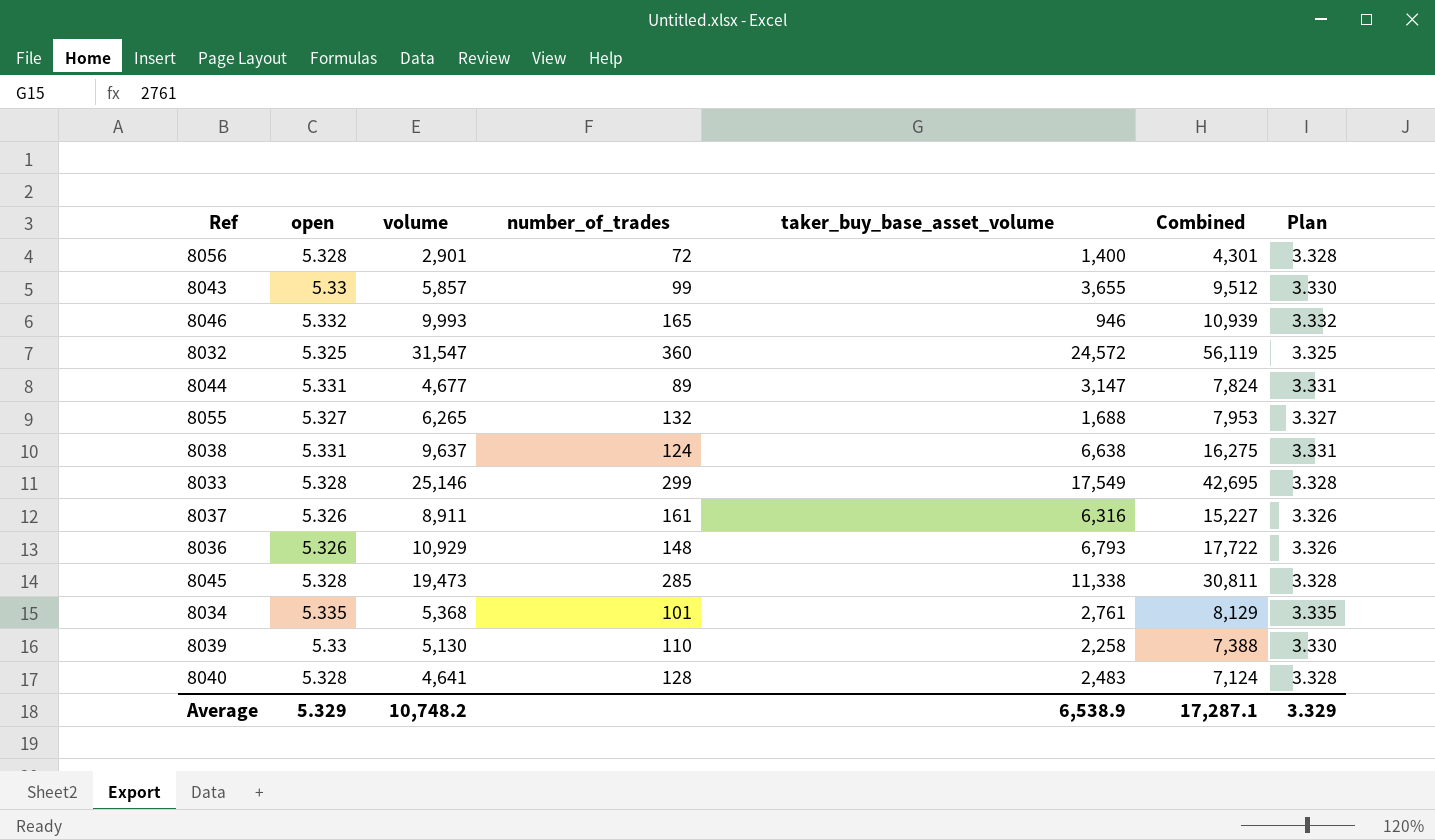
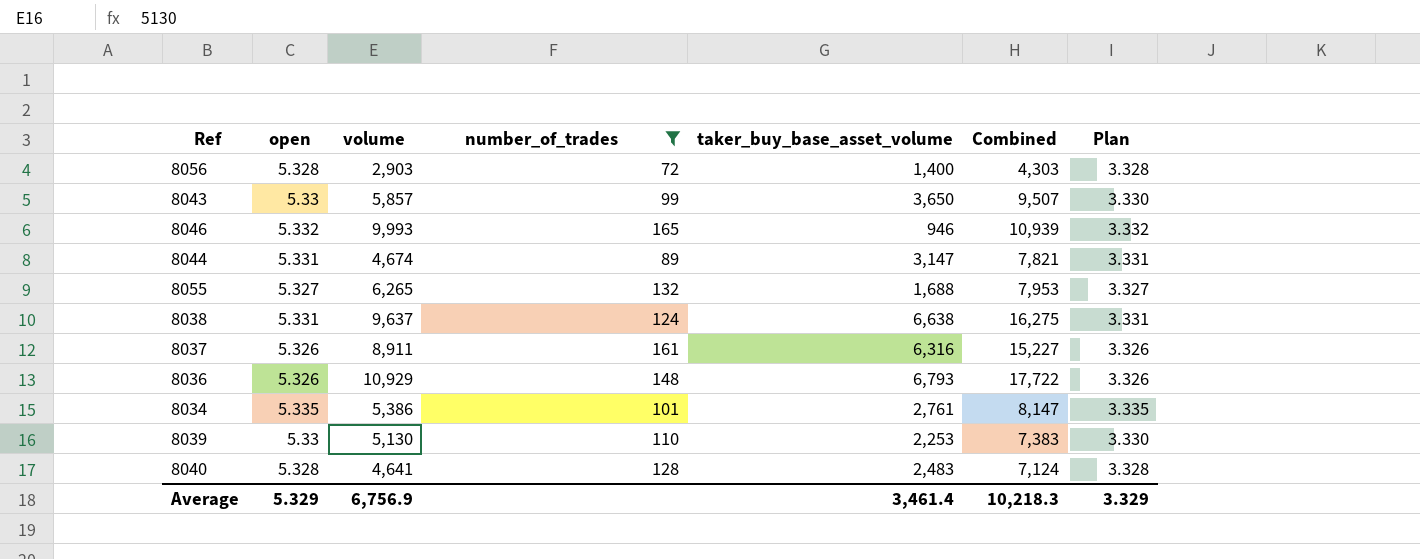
filter: none -> number_of_trades <= 165
8056 | volume: 2,901 -> 2,903
8056 | Combined: 4,301 -> 4,303
8043 | taker_buy_base_asset_volume: 3,655 -> 3,650
8043 | Combined: 9,512 -> 9,507
8044 | volume: 4,677 -> 4,674
8044 | Combined: 7,824 -> 7,821
8034 | volume: 5,368 -> 5,386
8034 | Combined: 8,129 -> 8,147
8039 | taker_buy_base_asset_volume: 2,258 -> 2,253
8039 | Combined: 7,388 -> 7,383
Average | volume: 10,748.2 -> 6,756.9
Average | taker_buy_base_asset_volume: 6,538.9 -> 3,461.4
Average | Combined: 17,287.1 -> 10,218.3

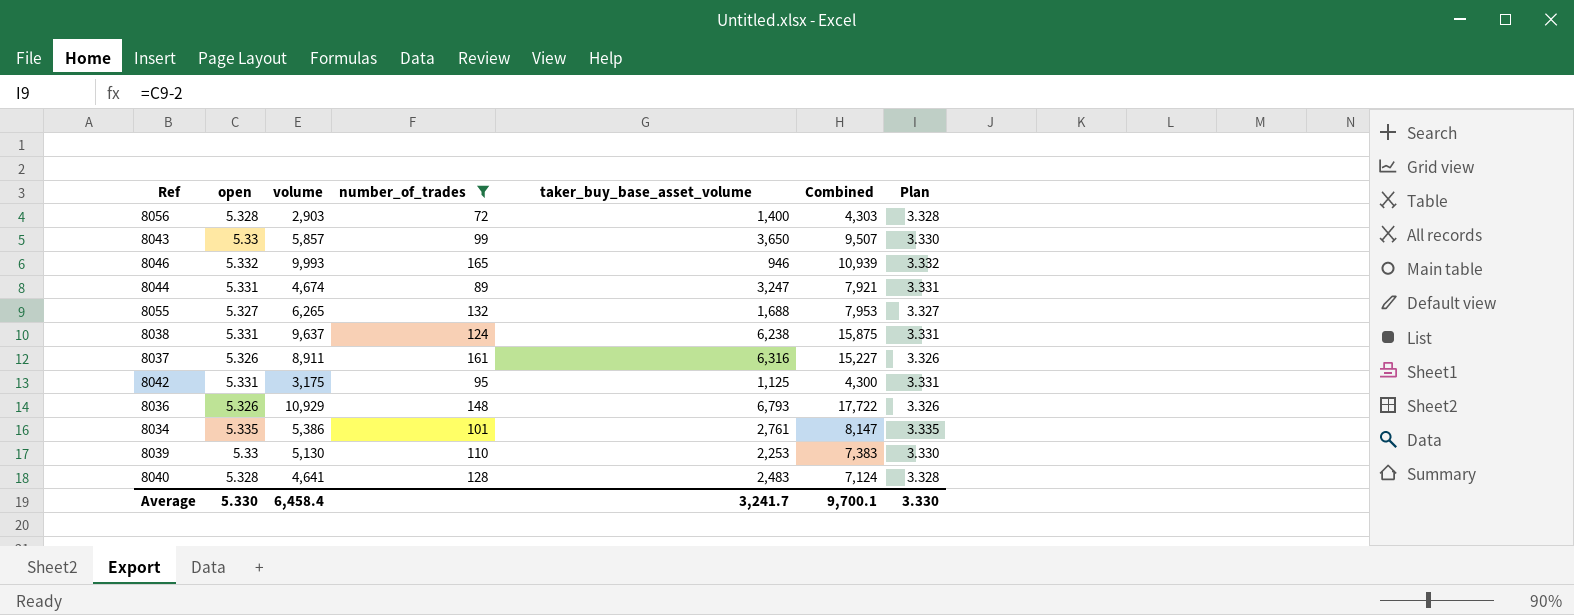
8044 | taker_buy_base_asset_volume: 3,147 -> 3,247
8044 | Combined: 7,821 -> 7,921
8038 | taker_buy_base_asset_volume: 6,638 -> 6,238
8038 | Combined: 16,275 -> 15,875
row 8042: none -> 5.331 | 3,175 | 95 | 1,125 | 4,300 | 3.331
Average | open: 5.329 -> 5.330
Average | volume: 6,756.9 -> 6,458.4
Average | taker_buy_base_asset_volume: 3,461.4 -> 3,241.7
Average | Combined: 10,218.3 -> 9,700.1
Average | Plan: 3.329 -> 3.330

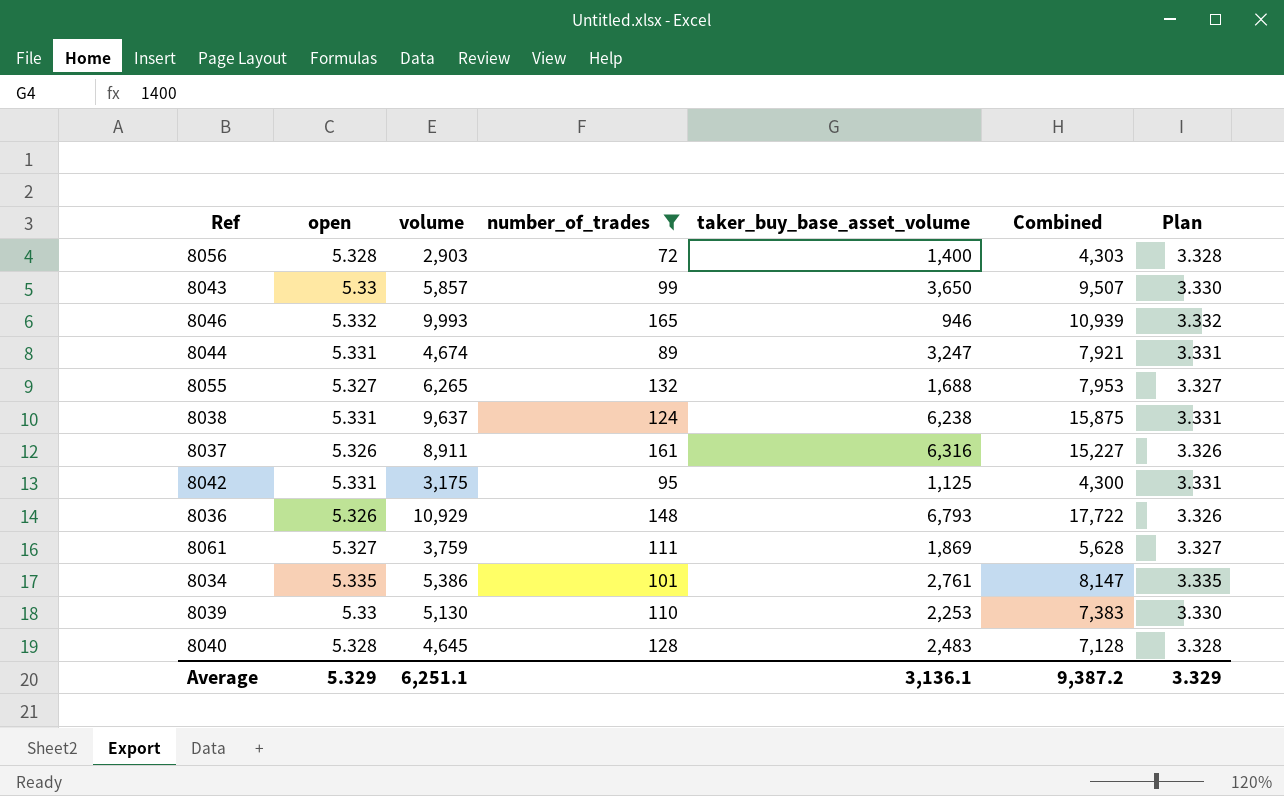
row 8061: none -> 5.327 | 3,759 | 111 | 1,869 | 5,628 | 3.327
8040 | volume: 4,641 -> 4,645
8040 | Combined: 7,124 -> 7,128
Average | open: 5.330 -> 5.329
Average | volume: 6,458.4 -> 6,251.1
Average | taker_buy_base_asset_volume: 3,241.7 -> 3,136.1
Average | Combined: 9,700.1 -> 9,387.2
Average | Plan: 3.330 -> 3.329

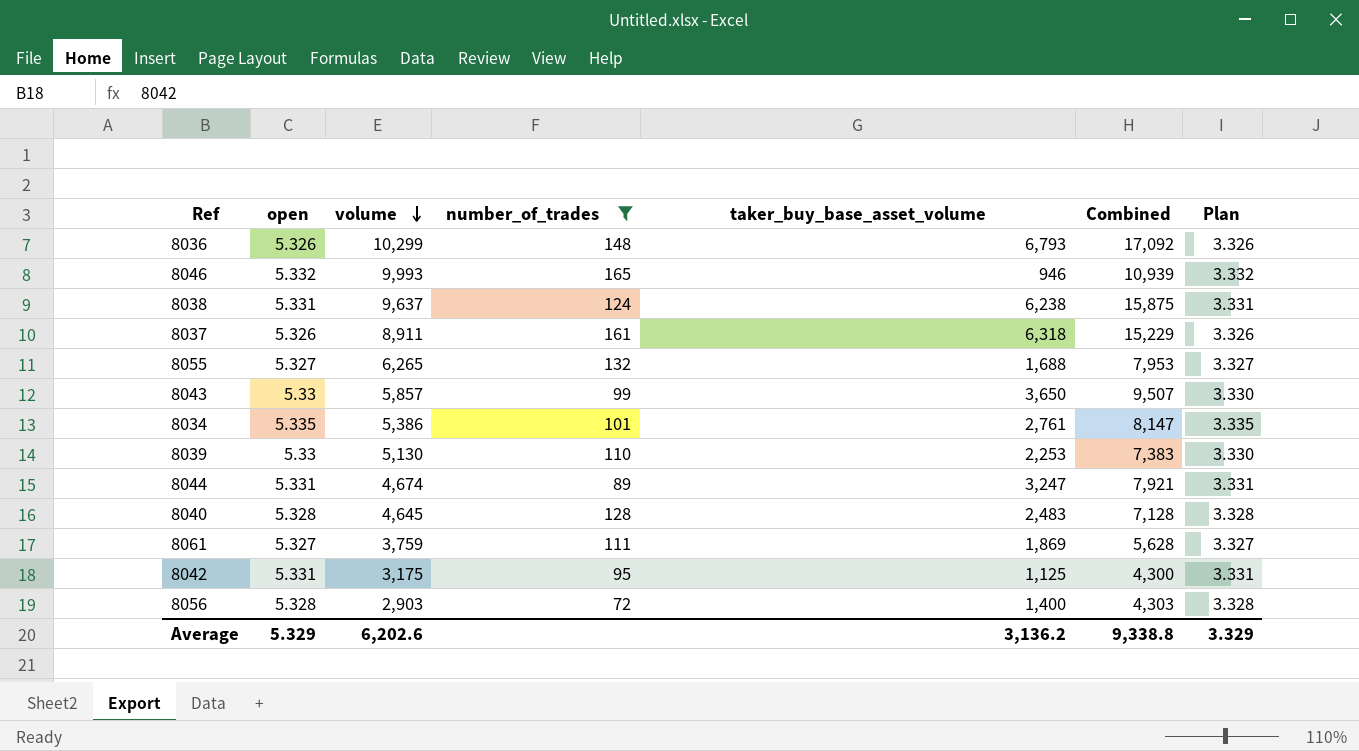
row order: none -> volume descending
8036 | volume: 10,929 -> 10,299
8036 | Combined: 17,722 -> 17,092
8037 | taker_buy_base_asset_volume: 6,316 -> 6,318
8037 | Combined: 15,227 -> 15,229
Average | volume: 6,251.1 -> 6,202.6
Average | taker_buy_base_asset_volume: 3,136.1 -> 3,136.2
Average | Combined: 9,387.2 -> 9,338.8

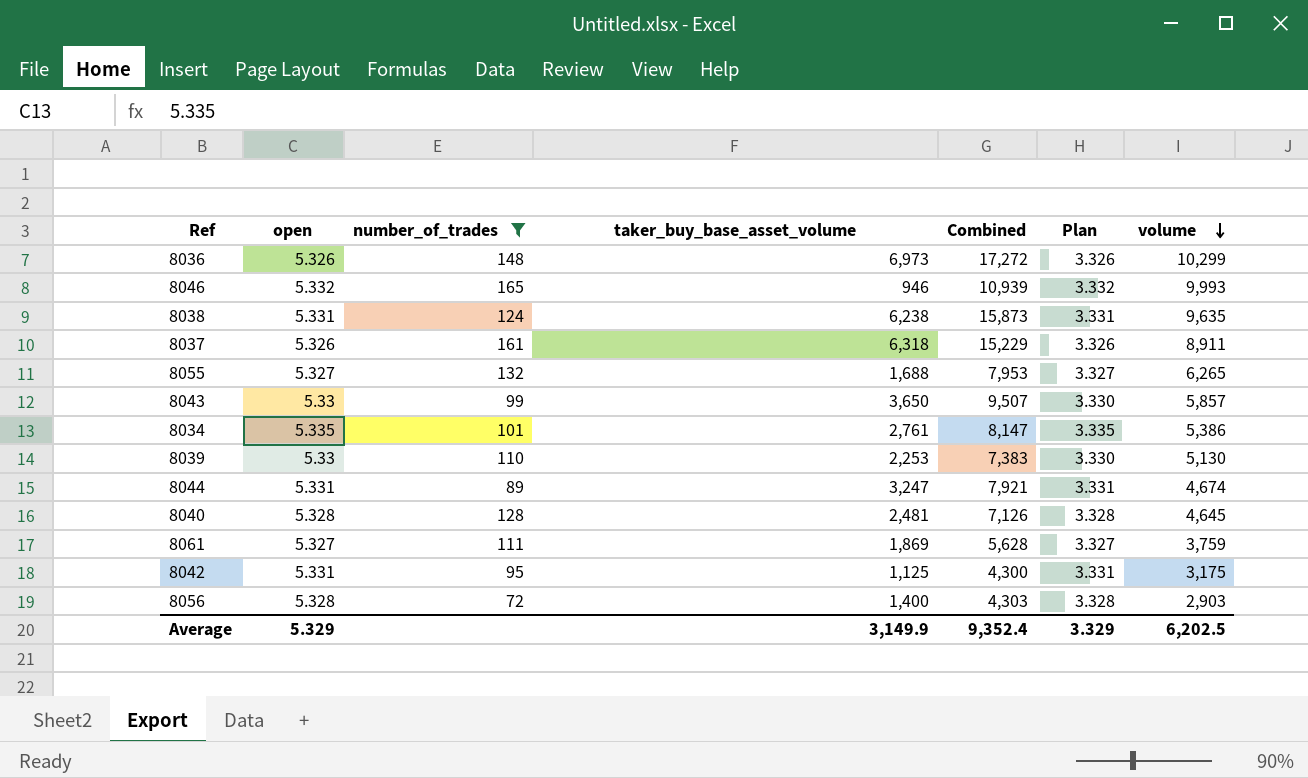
column volume | position: 3 -> 7
8036 | taker_buy_base_asset_volume: 6,793 -> 6,973
8036 | Combined: 17,092 -> 17,272
8038 | Combined: 15,875 -> 15,873
8038 | volume: 9,637 -> 9,635
8040 | taker_buy_base_asset_volume: 2,483 -> 2,481
8040 | Combined: 7,128 -> 7,126
Average | taker_buy_base_asset_volume: 3,136.2 -> 3,149.9
Average | Combined: 9,338.8 -> 9,352.4
Average | volume: 6,202.6 -> 6,202.5

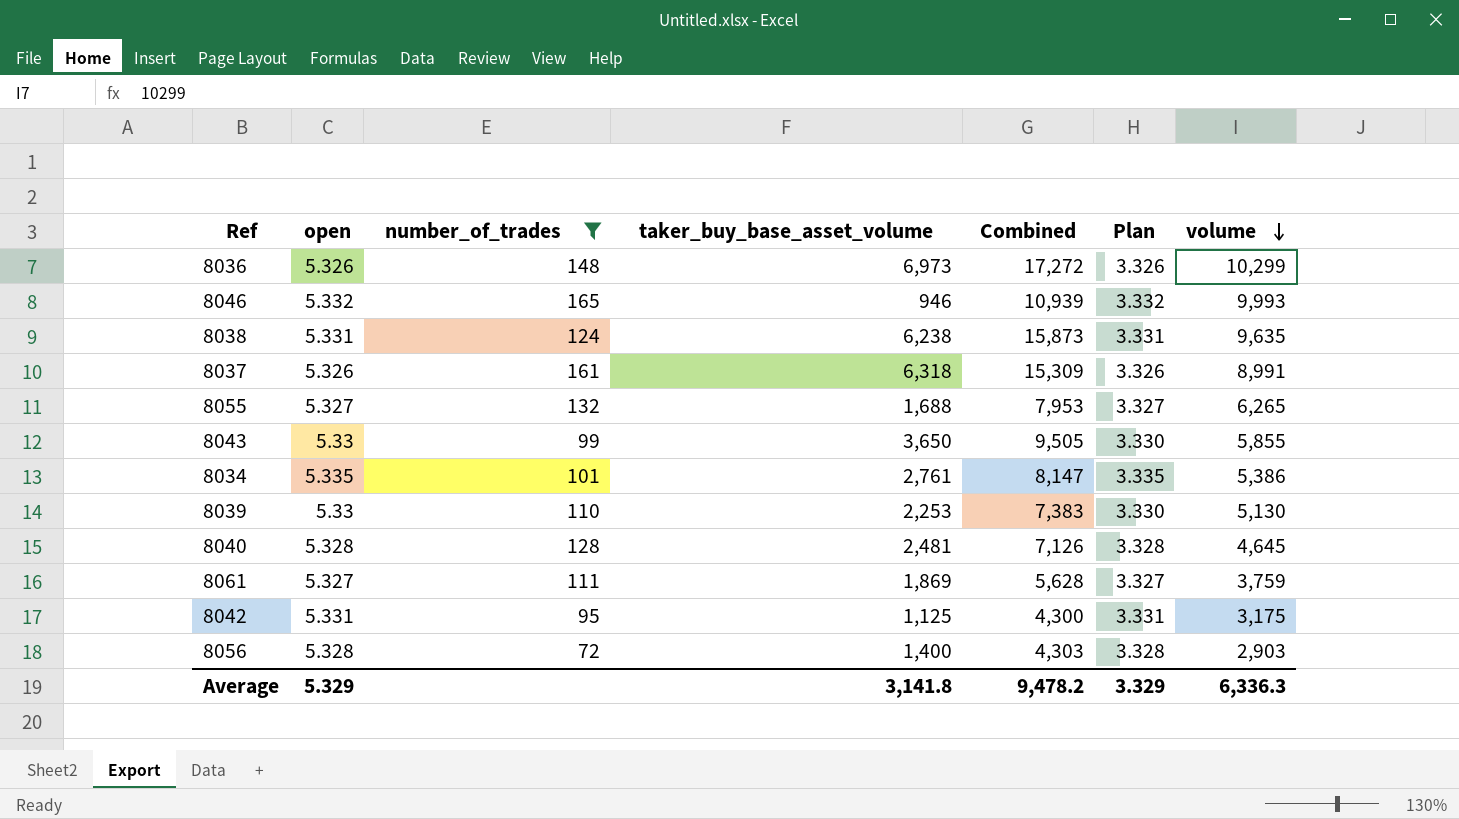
row 8044: 5.331 | 89 | 3,247 | 7,921 | 3.331 | 4,674 -> none
8037 | Combined: 15,229 -> 15,309
8037 | volume: 8,911 -> 8,991
8043 | Combined: 9,507 -> 9,505
8043 | volume: 5,857 -> 5,855
Average | taker_buy_base_asset_volume: 3,149.9 -> 3,141.8
Average | Combined: 9,352.4 -> 9,478.2
Average | volume: 6,202.5 -> 6,336.3

